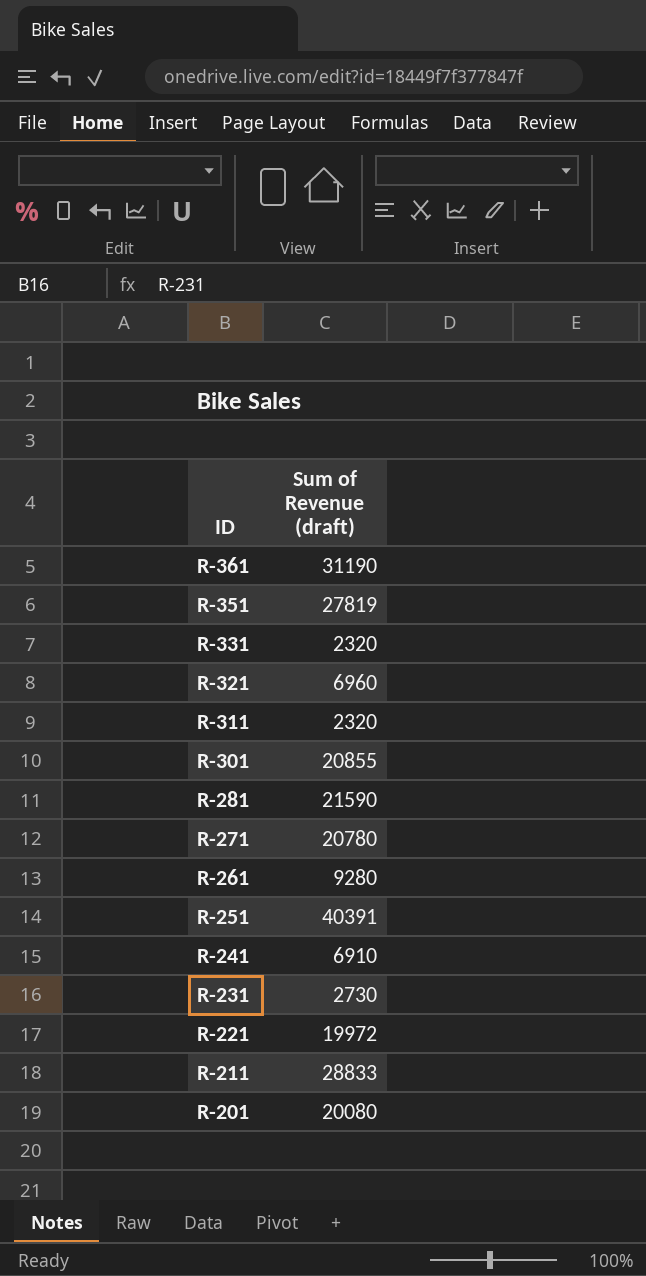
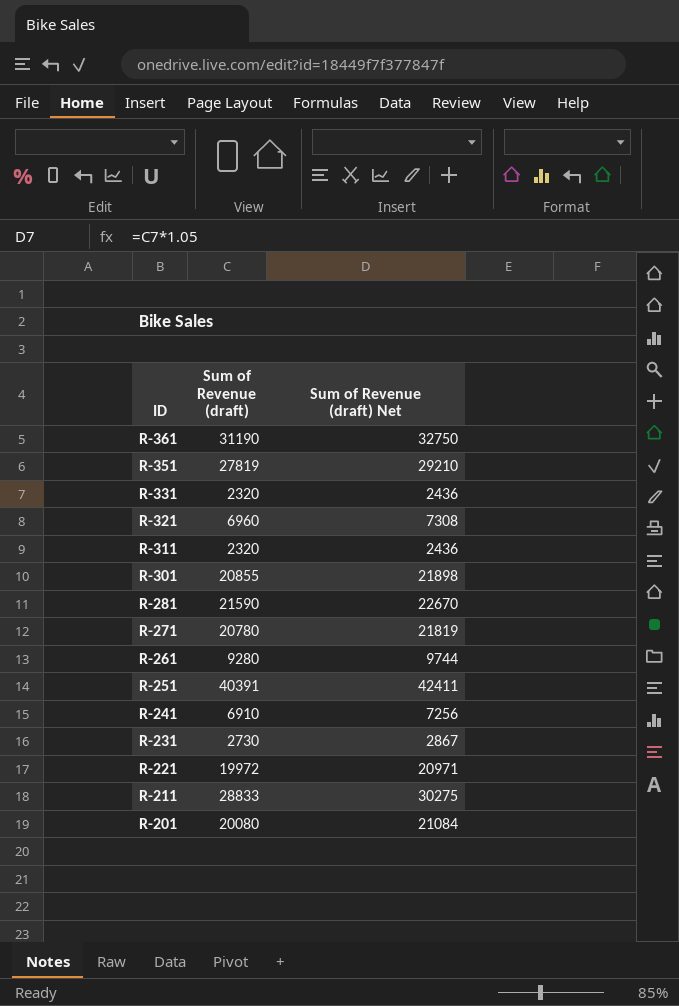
column Sum of Revenue (draft) Net | formula: none -> [Sum of Revenue (draft)] * 1.05

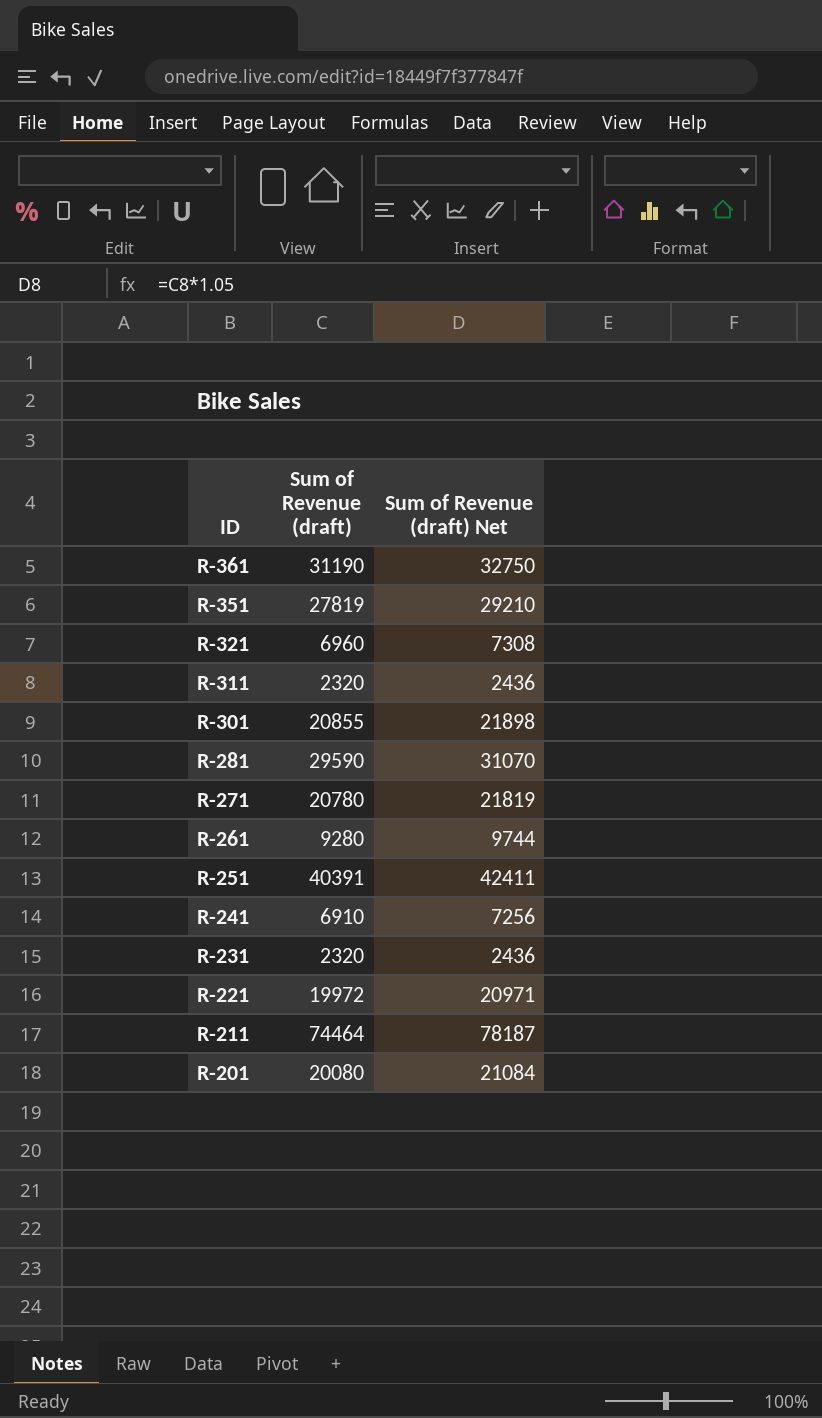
row R-331: 2320 | 2436 -> none
R-281 | Sum of Revenue (draft): 21590 -> 29590
R-281 | Sum of Revenue (draft) Net: 22670 -> 31070
R-231 | Sum of Revenue (draft): 2730 -> 2320
R-231 | Sum of Revenue (draft) Net: 2867 -> 2436
R-211 | Sum of Revenue (draft): 28833 -> 74464
R-211 | Sum of Revenue (draft) Net: 30275 -> 78187

